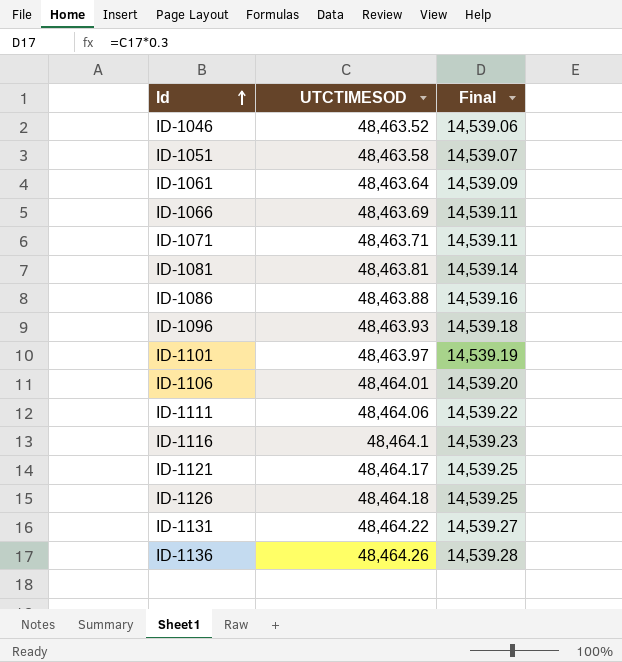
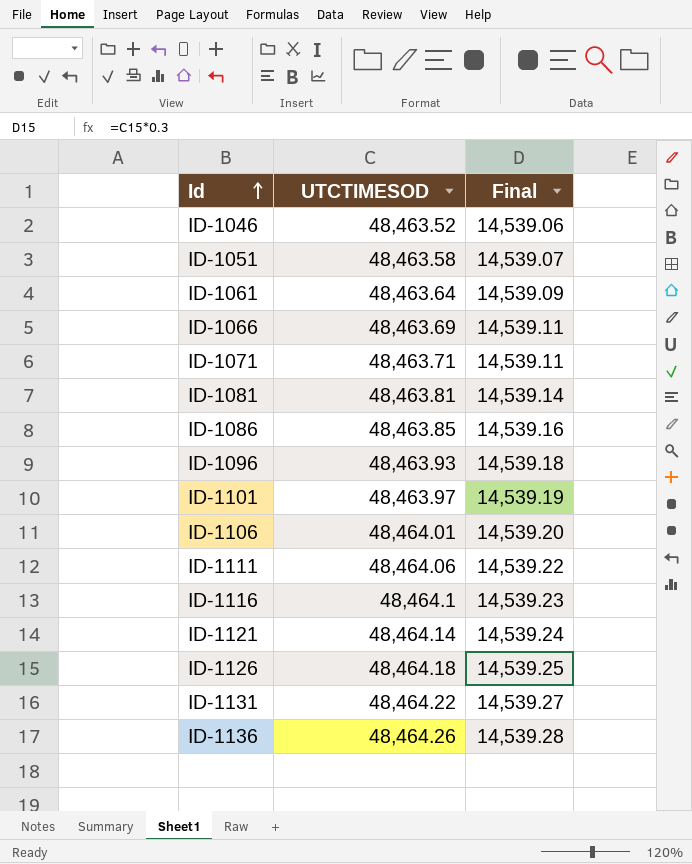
ID-1086 | UTCTIMESOD: 48,463.88 -> 48,463.85
ID-1121 | UTCTIMESOD: 48,464.17 -> 48,464.14
ID-1121 | Final: 14,539.25 -> 14,539.24

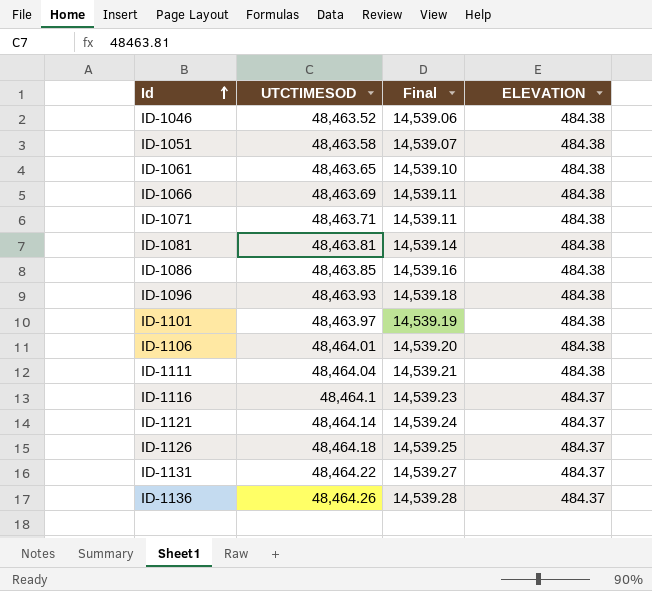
column ELEVATION | position: none -> 4
ID-1061 | UTCTIMESOD: 48,463.64 -> 48,463.65
ID-1061 | Final: 14,539.09 -> 14,539.10
ID-1111 | UTCTIMESOD: 48,464.06 -> 48,464.04
ID-1111 | Final: 14,539.22 -> 14,539.21

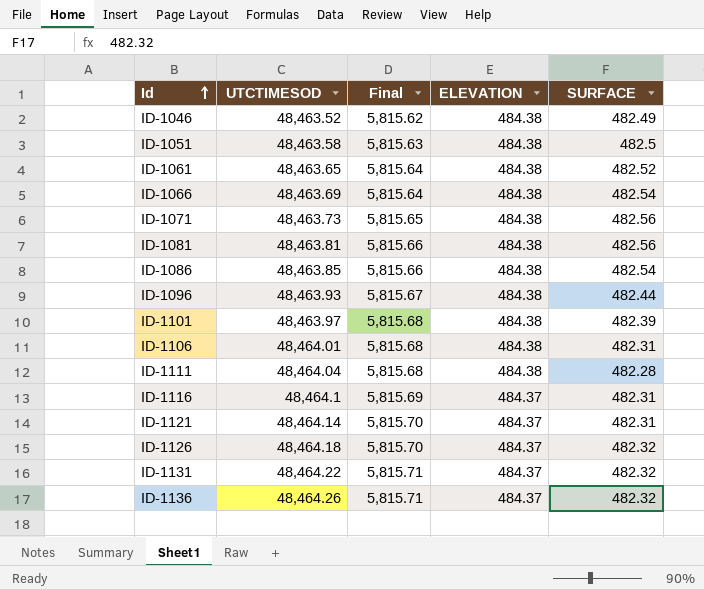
column Final | formula: [UTCTIMESOD] * 0.3 -> [UTCTIMESOD] * 0.12
column SURFACE | position: none -> 5
ID-1071 | UTCTIMESOD: 48,463.71 -> 48,463.73

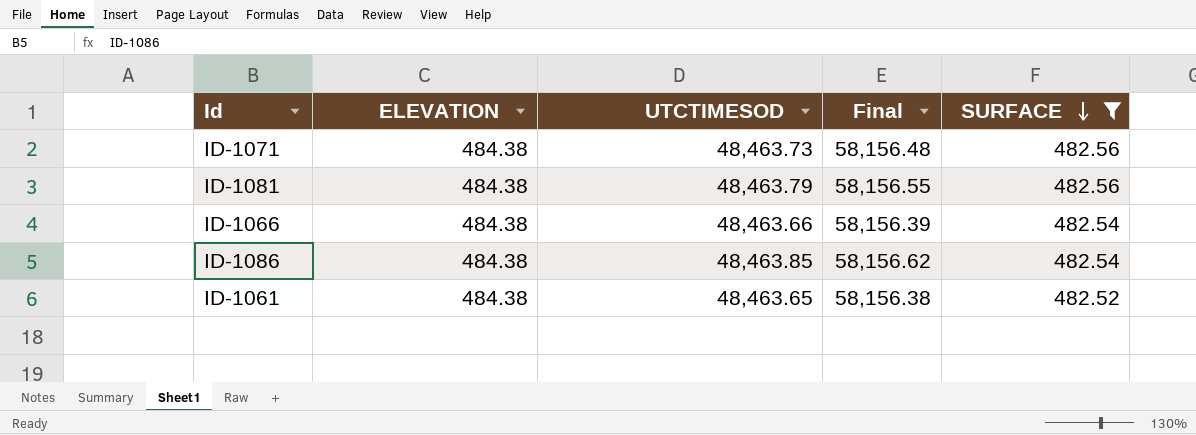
filter: none -> SURFACE >= 482.52
row order: Id ascending -> SURFACE descending
column ELEVATION | position: 4 -> 2
column Final | formula: [UTCTIMESOD] * 0.12 -> [UTCTIMESOD] * 1.2
ID-1081 | UTCTIMESOD: 48,463.81 -> 48,463.79
ID-1066 | UTCTIMESOD: 48,463.69 -> 48,463.66

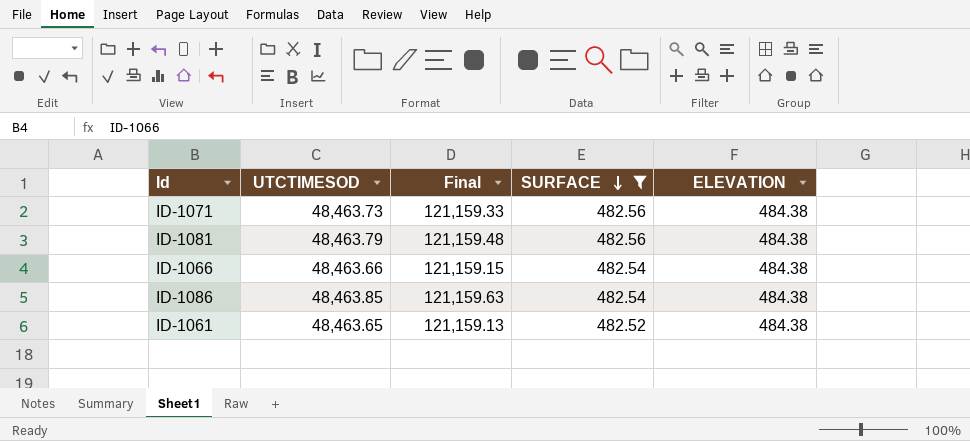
column Final | formula: [UTCTIMESOD] * 1.2 -> [UTCTIMESOD] * 2.5
column ELEVATION | position: 2 -> 5

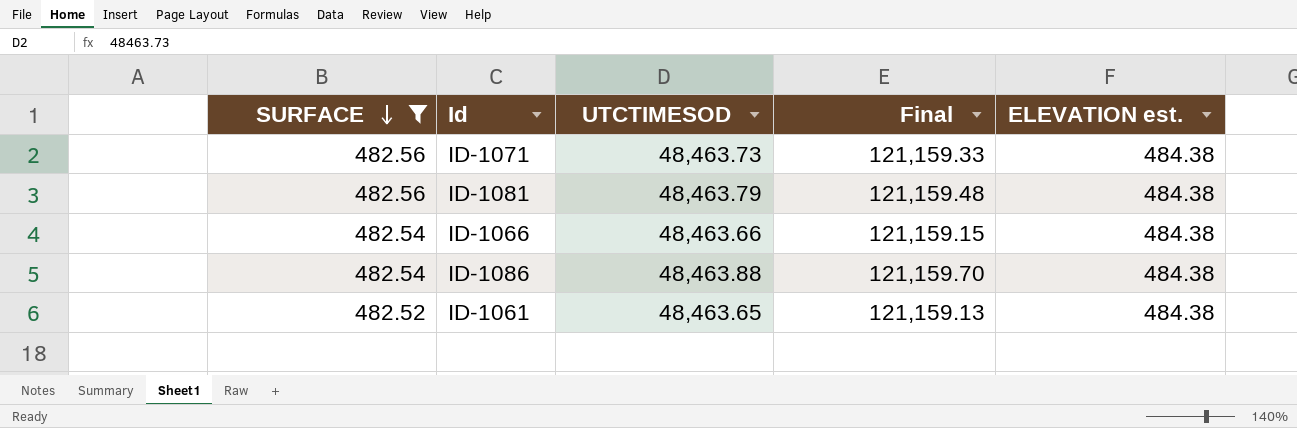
column SURFACE | position: 4 -> 1
column name: ELEVATION -> ELEVATION est.
ID-1086 | UTCTIMESOD: 48,463.85 -> 48,463.88
ID-1086 | Final: 121,159.63 -> 121,159.70

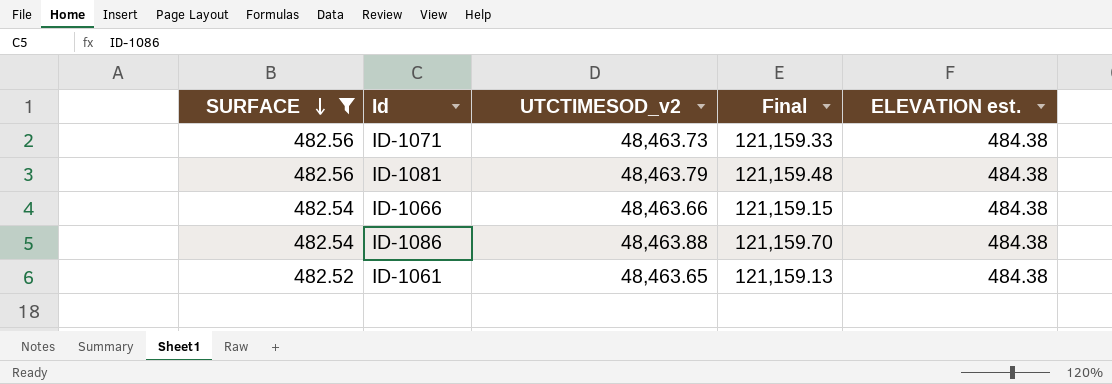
column name: UTCTIMESOD -> UTCTIMESOD_v2

